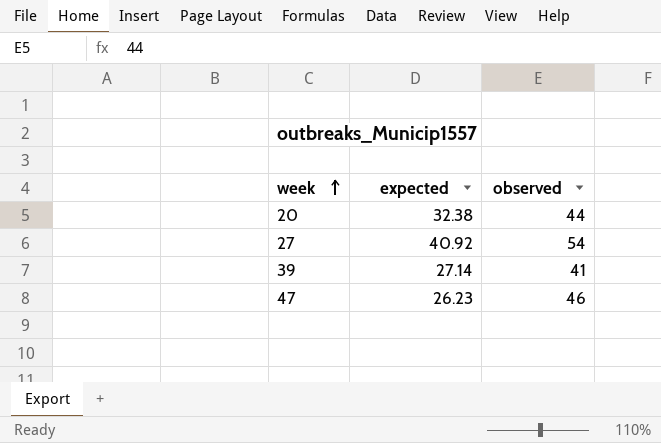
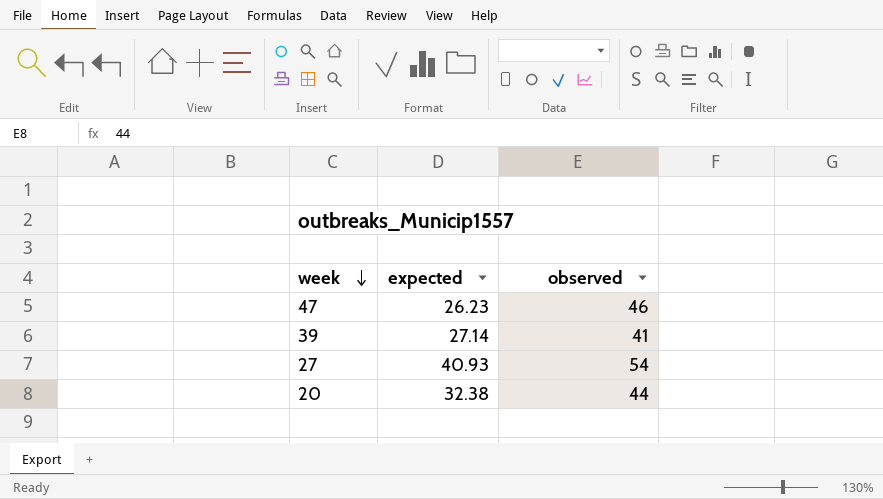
row order: week ascending -> week descending
27 | expected: 40.92 -> 40.93

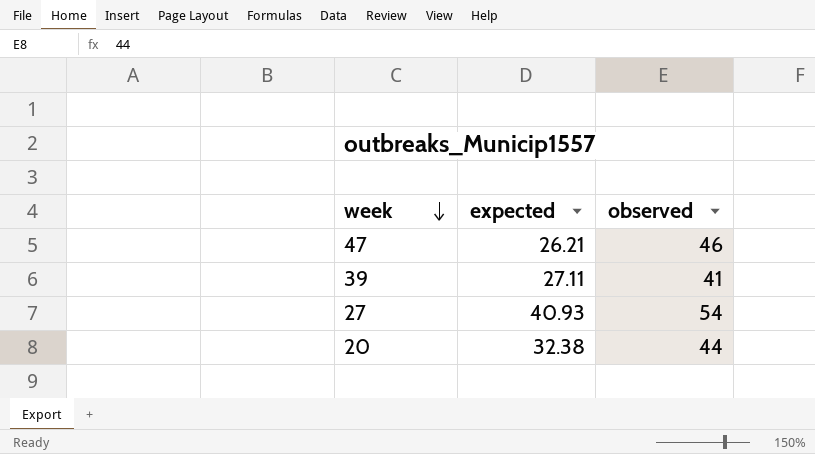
47 | expected: 26.23 -> 26.21
39 | expected: 27.14 -> 27.11

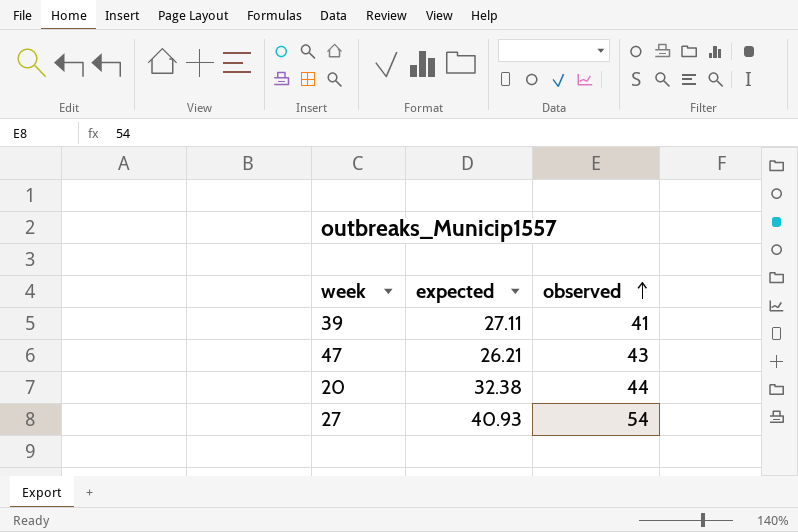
row order: week descending -> observed ascending
47 | observed: 46 -> 43

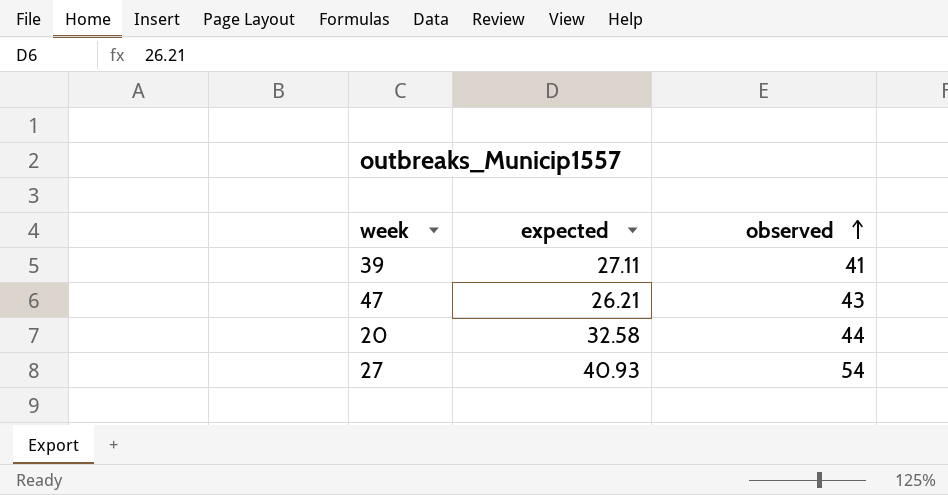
20 | expected: 32.38 -> 32.58

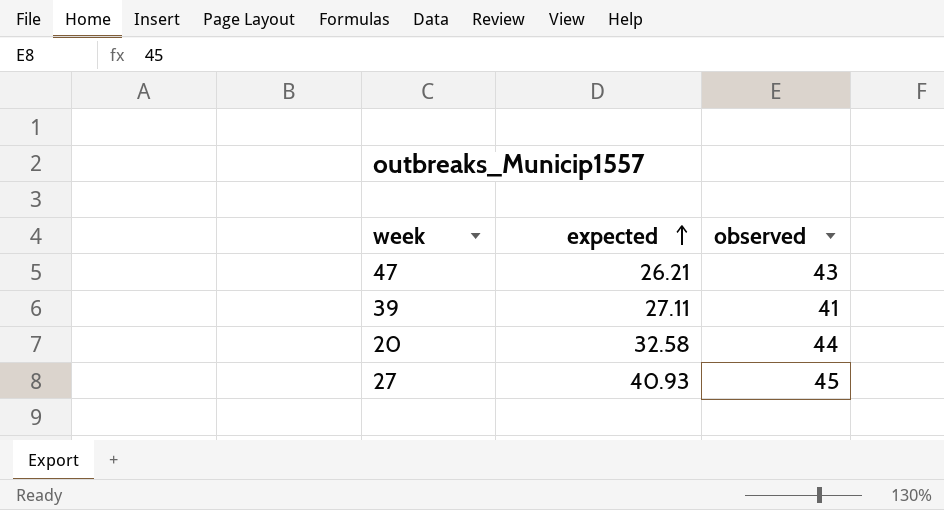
row order: observed ascending -> expected ascending
27 | observed: 54 -> 45

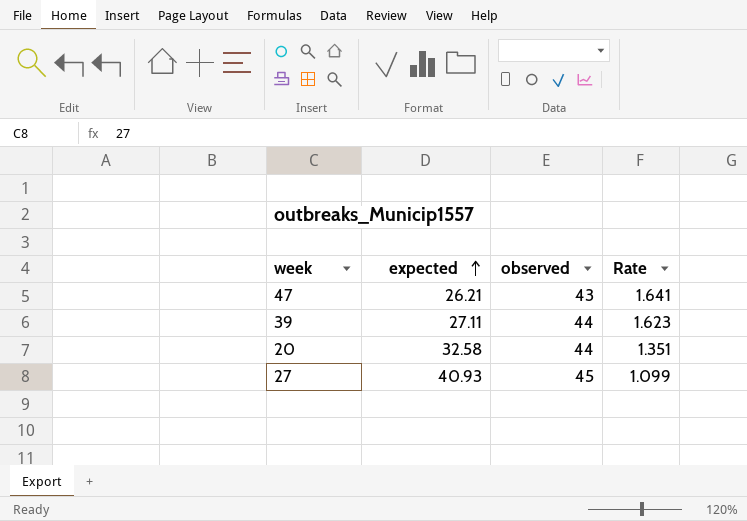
column Rate | formula: none -> [observed] / [expected]
39 | observed: 41 -> 44

